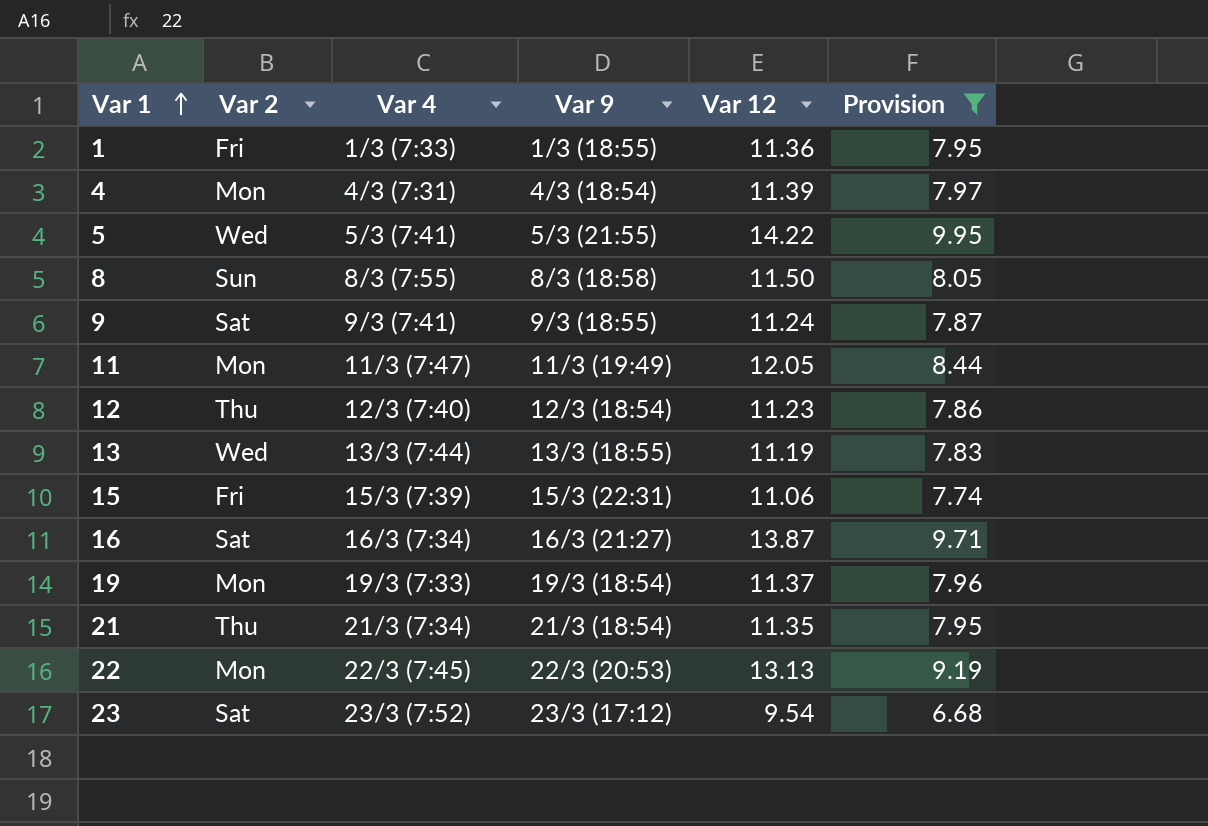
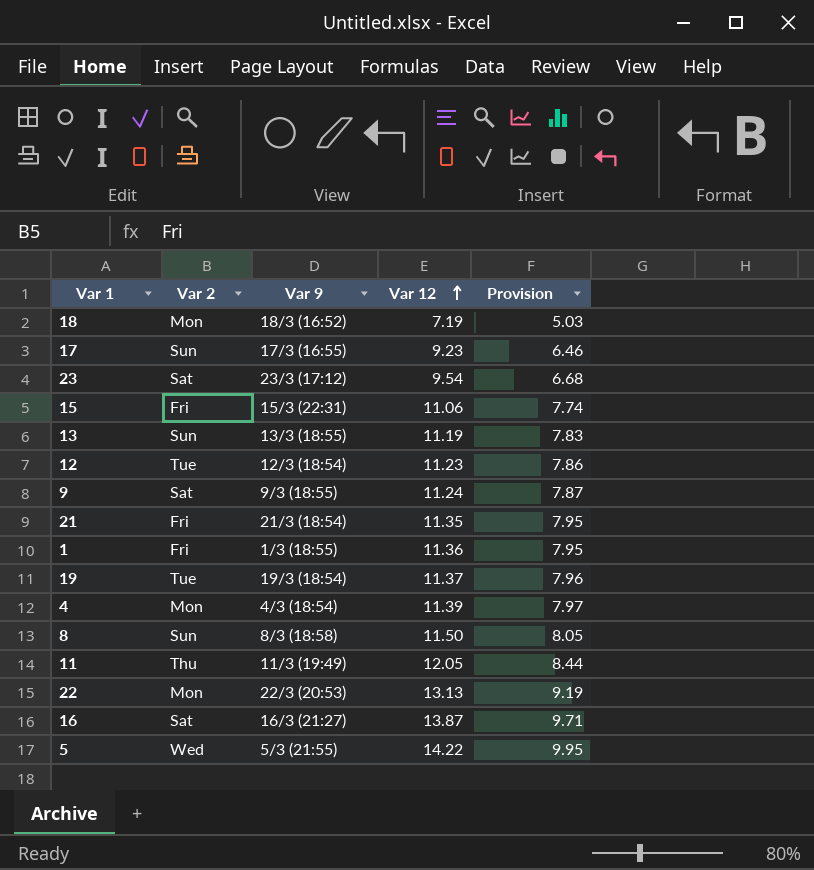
filter: Provision >= 6.68 -> none
row order: Var 1 ascending -> Var 12 ascending
column Var 4 | position: 3 -> none
13 | Var 2: Wed -> Sun
12 | Var 2: Thu -> Tue
21 | Var 2: Thu -> Fri
19 | Var 2: Mon -> Tue
11 | Var 2: Mon -> Thu

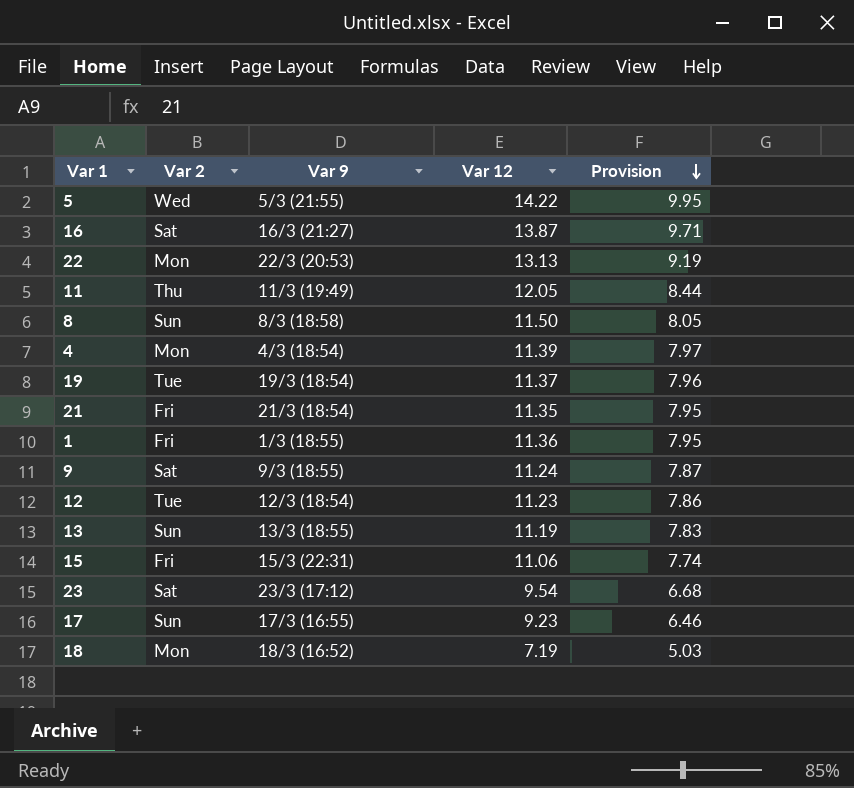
row order: Var 12 ascending -> Provision descending

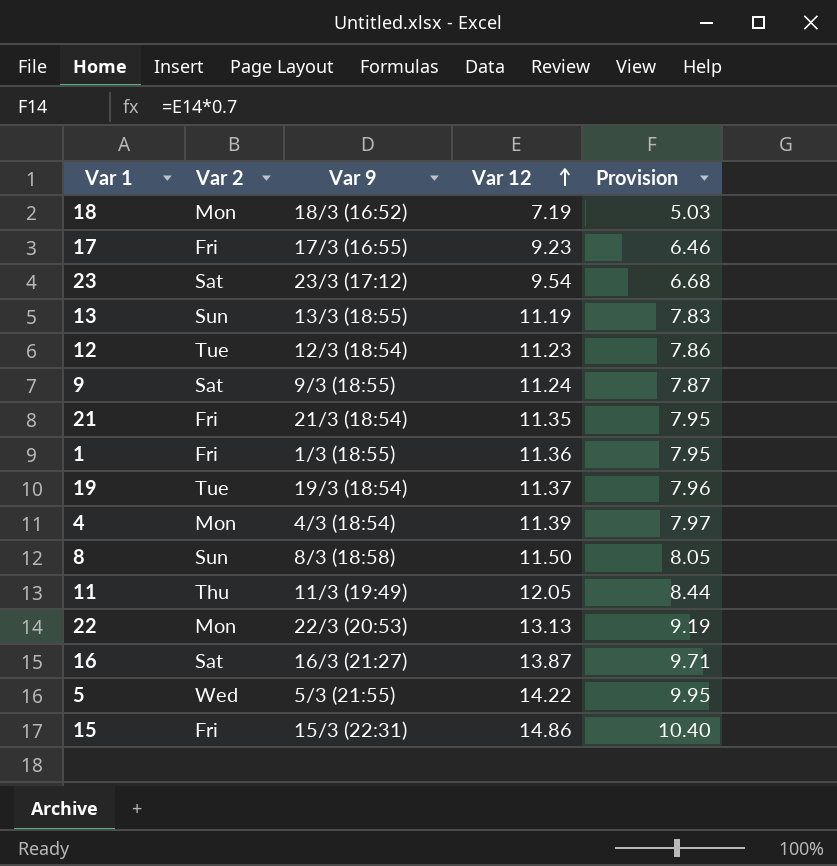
row order: Provision descending -> Var 12 ascending
17 | Var 2: Sun -> Fri
15 | Var 12: 11.06 -> 14.86
15 | Provision: 7.74 -> 10.40

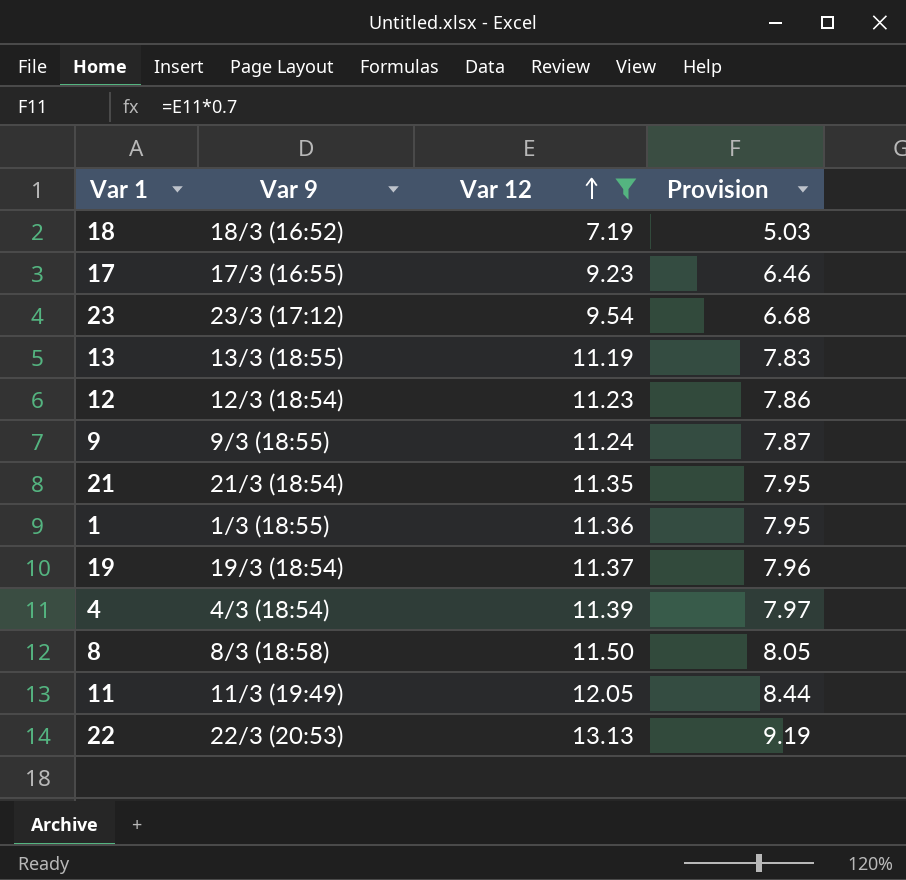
filter: none -> Var 12 <= 13.13
column Var 2 | position: 2 -> none

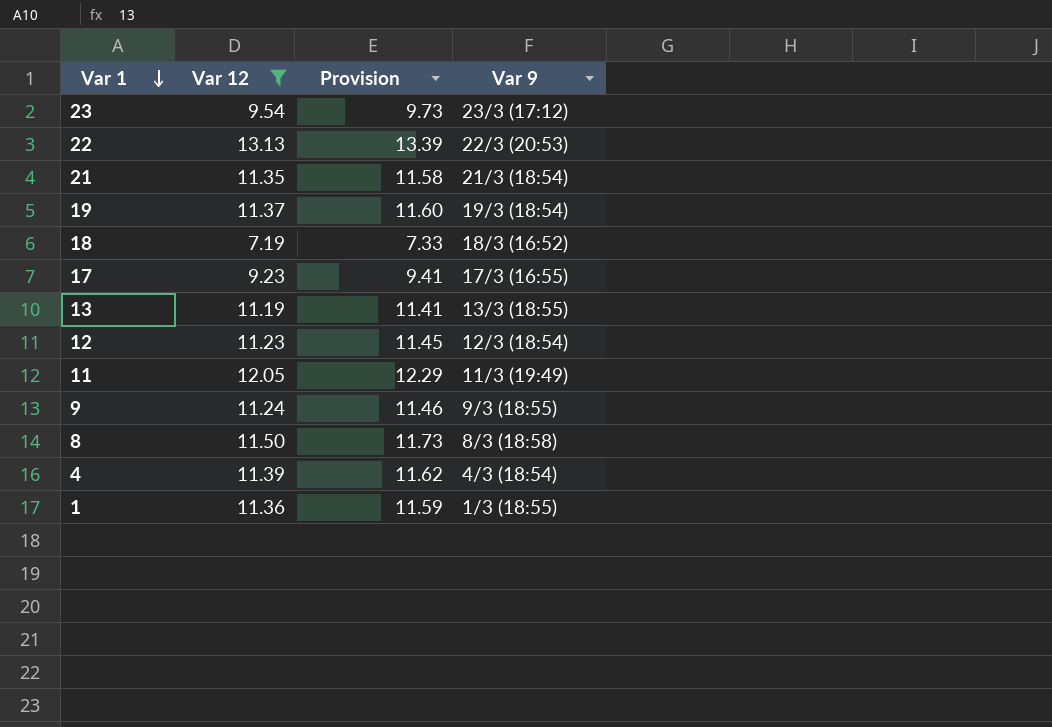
row order: Var 12 ascending -> Var 1 descending
column Provision | formula: [Var 12] * 0.7 -> [Var 12] * 1.02
column Var 9 | position: 2 -> 4

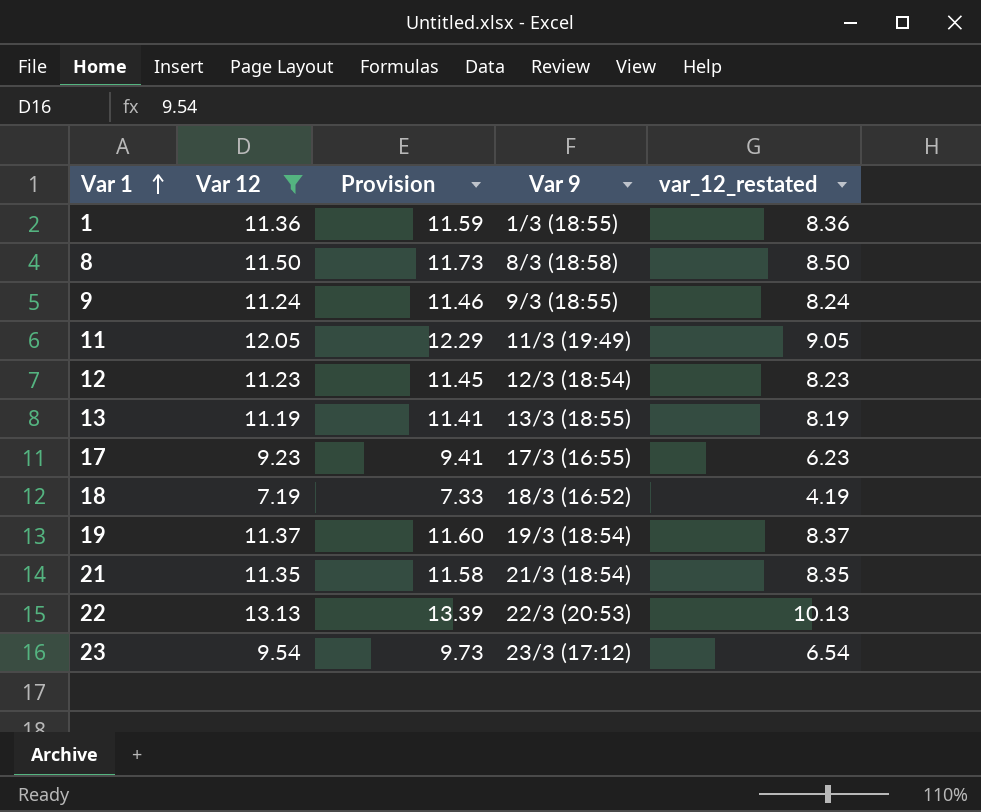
row order: Var 1 descending -> Var 1 ascending
column var_12_restated | formula: none -> [Var 12] - 3
row 4: 11.39 | 11.62 | 4/3 (18:54) -> none

